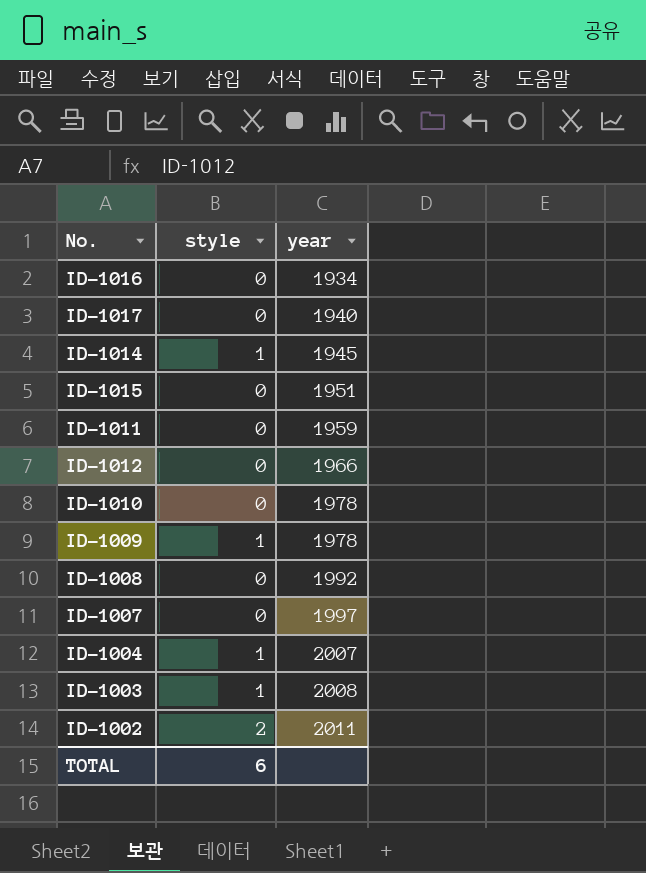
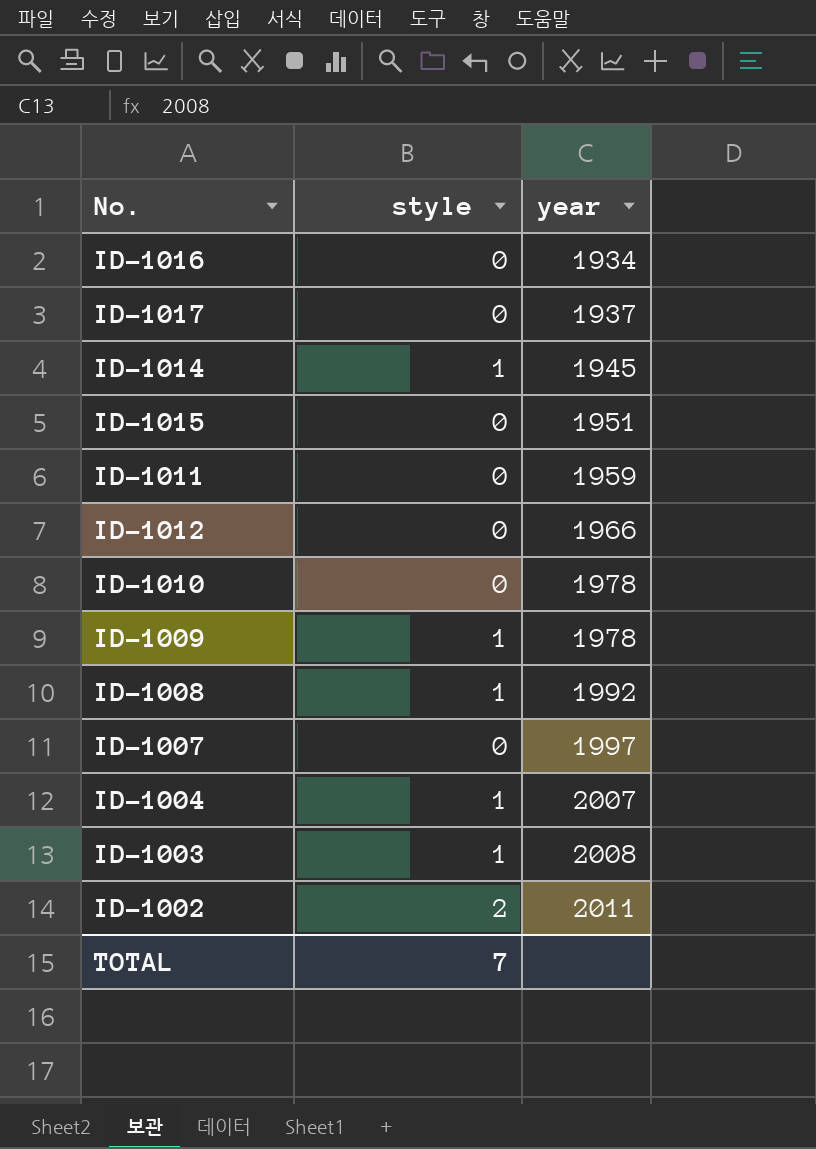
ID-1017 | year: 1940 -> 1937
ID-1008 | style: 0 -> 1
TOTAL | style: 6 -> 7

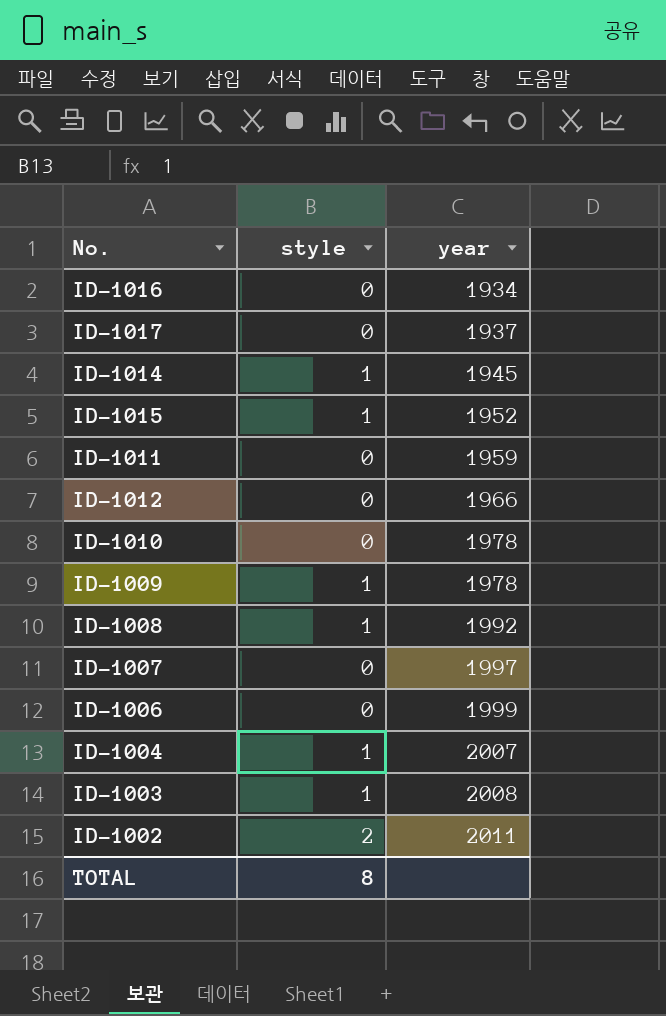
ID-1015 | style: 0 -> 1
ID-1015 | year: 1951 -> 1952
row ID-1006: none -> 0 | 1999
TOTAL | style: 7 -> 8

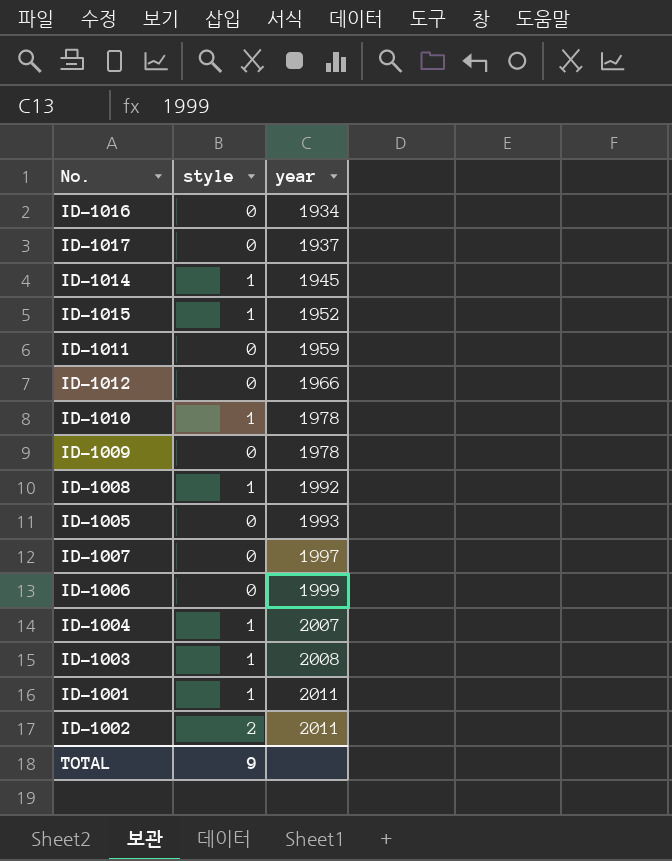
ID-1010 | style: 0 -> 1
ID-1009 | style: 1 -> 0
row ID-1005: none -> 0 | 1993
row ID-1001: none -> 1 | 2011
TOTAL | style: 8 -> 9

